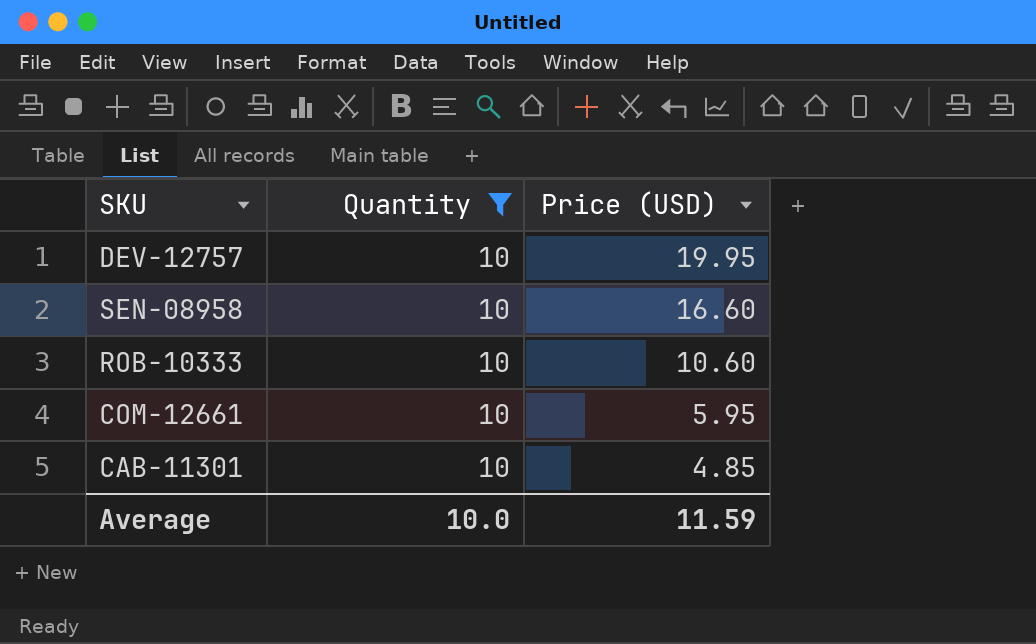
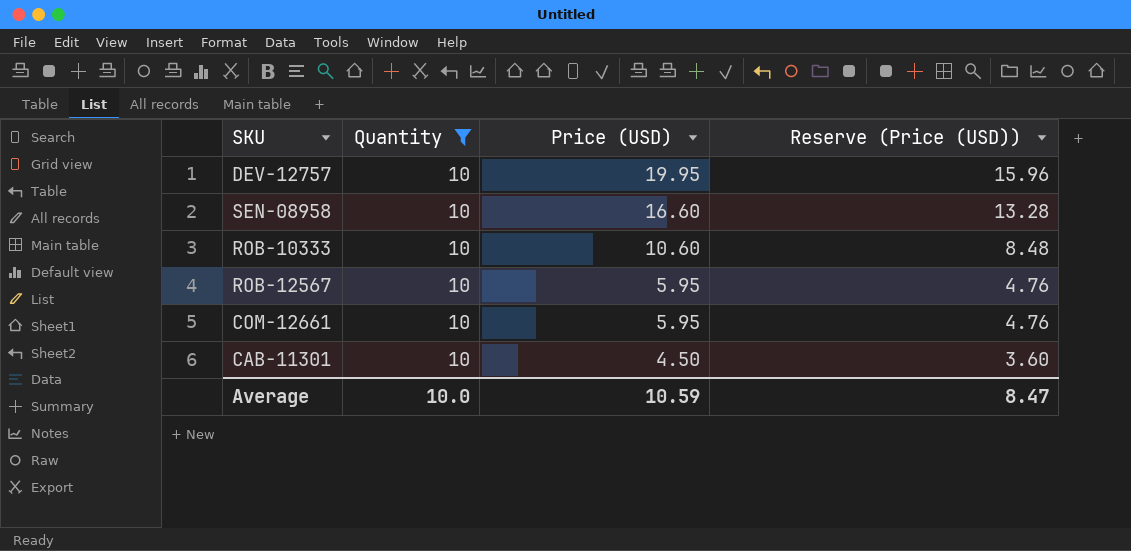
column Reserve (Price (USD)) | formula: none -> [Price (USD)] * 0.8
row ROB-12567: none -> 10 | 5.95 | 4.76
CAB-11301 | Price (USD): 4.85 -> 4.50
Average | Price (USD): 11.59 -> 10.59

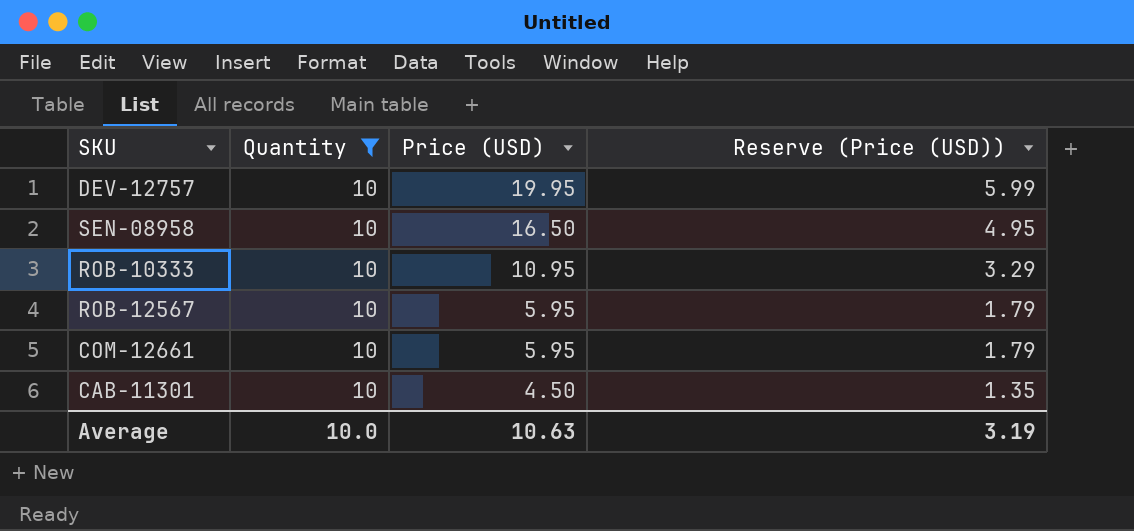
column Reserve (Price (USD)) | formula: [Price (USD)] * 0.8 -> [Price (USD)] * 0.3
SEN-08958 | Price (USD): 16.60 -> 16.50
ROB-10333 | Price (USD): 10.60 -> 10.95
Average | Price (USD): 10.59 -> 10.63
Average | Reserve (Price (USD)): 8.47 -> 3.19

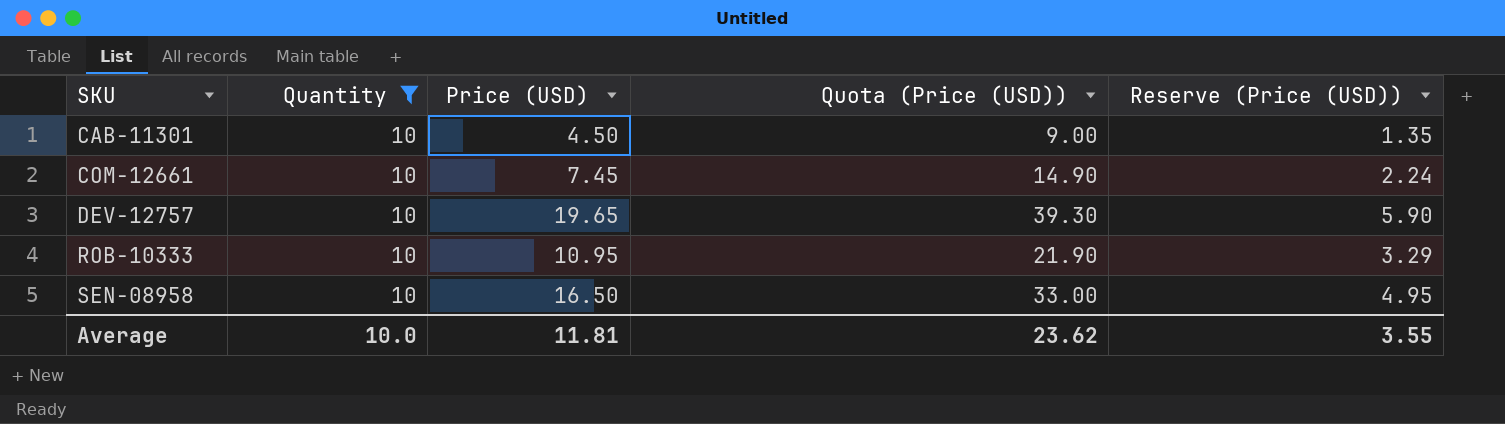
row order: Price (USD) descending -> SKU ascending
column Quota (Price (USD)) | formula: none -> [Price (USD)] * 2
row ROB-12567: 10 | 5.95 | 1.79 -> none
COM-12661 | Price (USD): 5.95 -> 7.45
COM-12661 | Reserve (Price (USD)): 1.79 -> 2.24
DEV-12757 | Price (USD): 19.95 -> 19.65
DEV-12757 | Reserve (Price (USD)): 5.99 -> 5.90
Average | Price (USD): 10.63 -> 11.81
Average | Reserve (Price (USD)): 3.19 -> 3.55

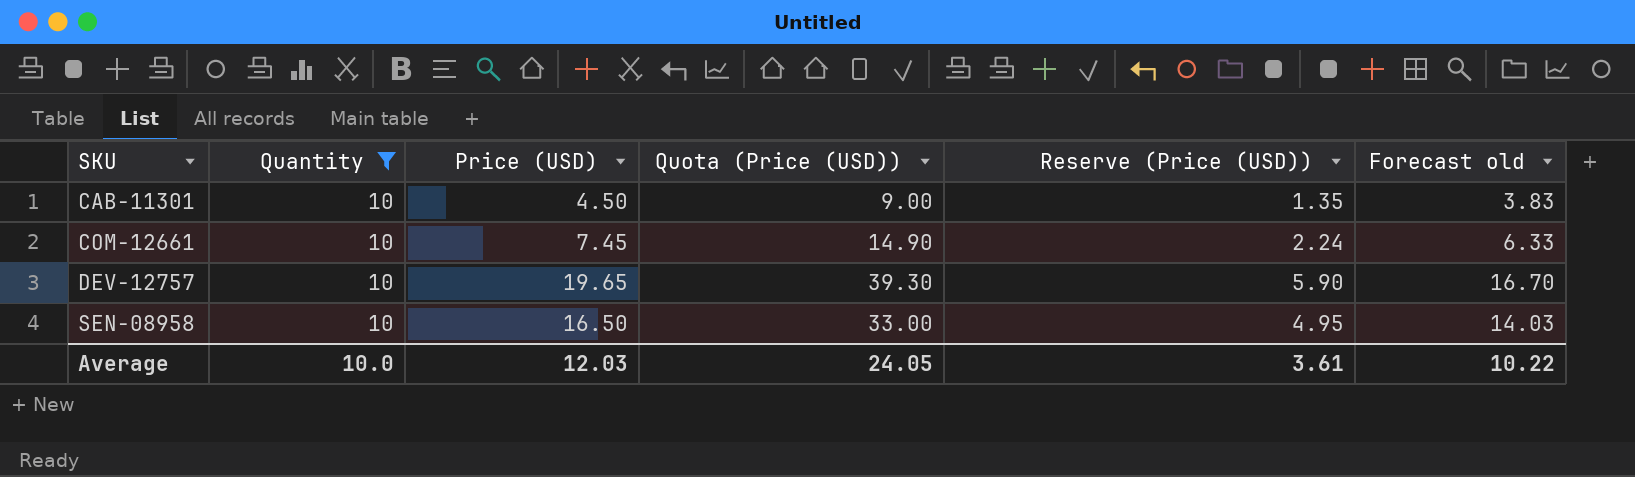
column Forecast old | formula: none -> [Price (USD)] * 0.85
row ROB-10333: 10 | 10.95 | 21.90 | 3.29 -> none
Average | Price (USD): 11.81 -> 12.03
Average | Quota (Price (USD)): 23.62 -> 24.05
Average | Reserve (Price (USD)): 3.55 -> 3.61

